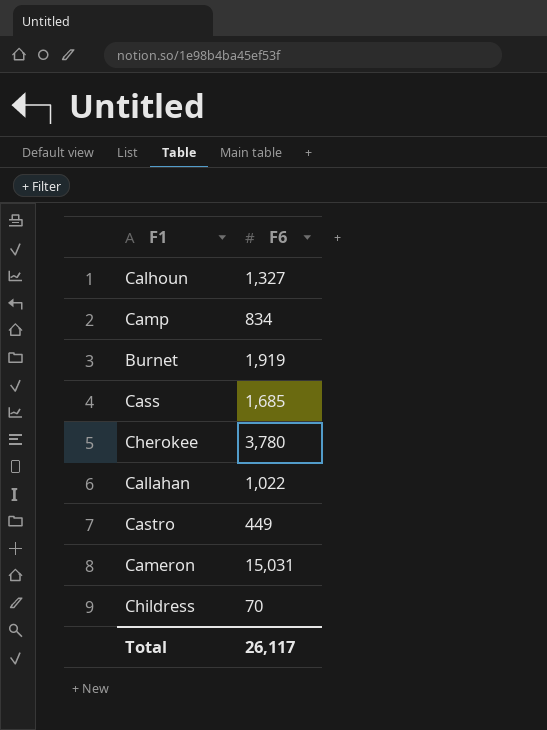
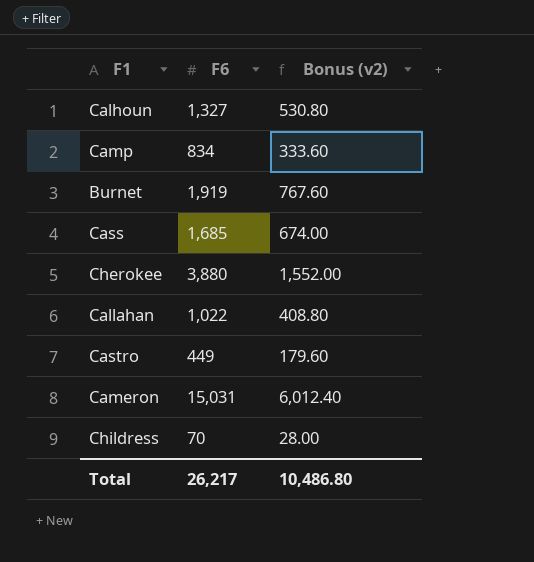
column Bonus (v2) | formula: none -> [F6] * 0.4
Cherokee | F6: 3,780 -> 3,880
Total | F6: 26,117 -> 26,217

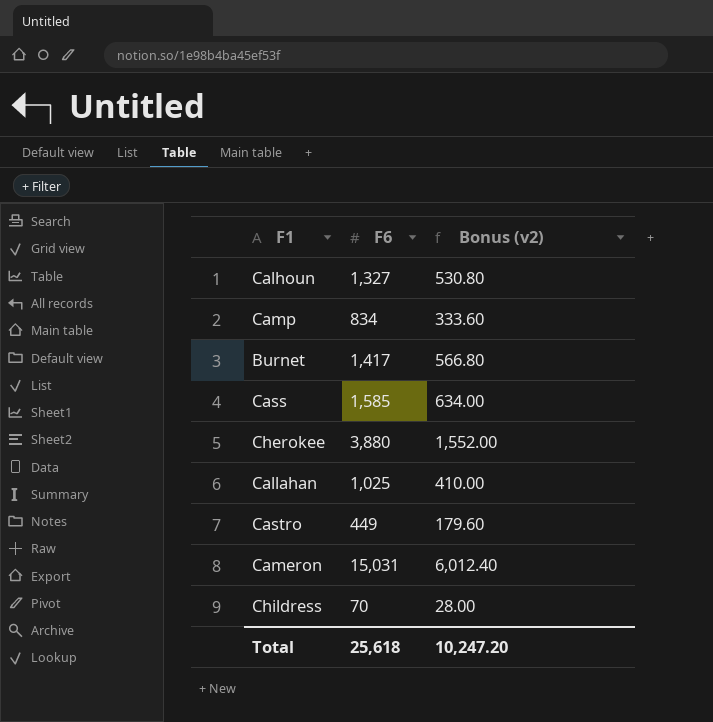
Burnet | F6: 1,919 -> 1,417
Burnet | Bonus (v2): 767.60 -> 566.80
Cass | F6: 1,685 -> 1,585
Cass | Bonus (v2): 674.00 -> 634.00
Callahan | F6: 1,022 -> 1,025
Callahan | Bonus (v2): 408.80 -> 410.00
Total | F6: 26,217 -> 25,618
Total | Bonus (v2): 10,486.80 -> 10,247.20

